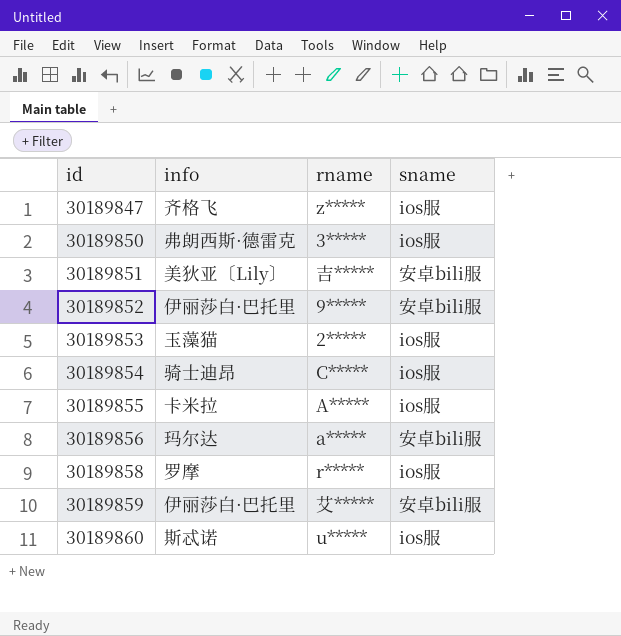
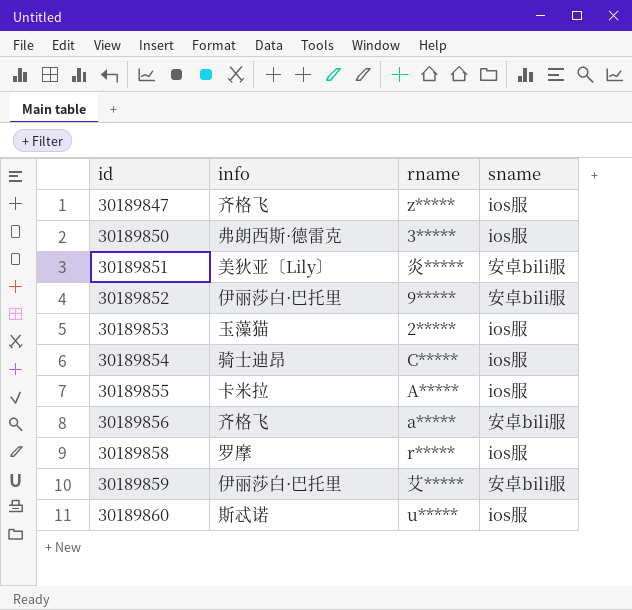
30189851 | rname: 吉***** -> 炎*****
30189856 | info: 玛尔达 -> 齐格飞

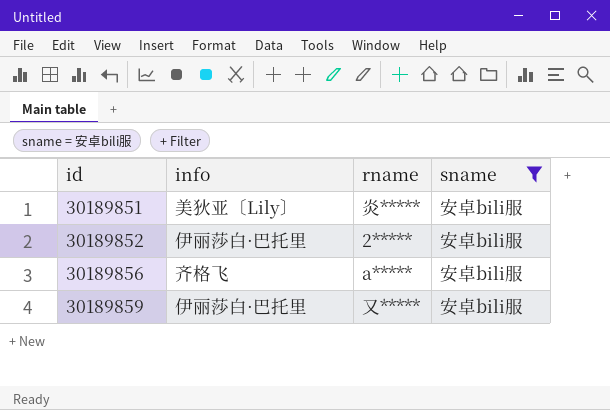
filter: none -> sname = 安卓bili服
30189852 | rname: 9***** -> 2*****
30189859 | rname: 艾***** -> 又*****

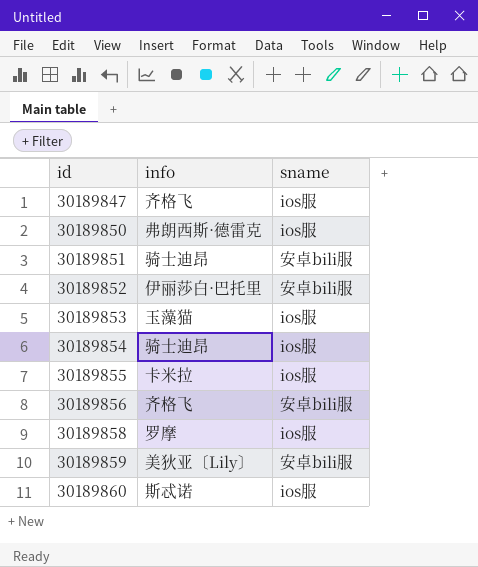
filter: sname = 安卓bili服 -> none
column rname | position: 3 -> none
30189851 | info: 美狄亚〔Lily〕 -> 骑士迪昂
30189859 | info: 伊丽莎白·巴托里 -> 美狄亚〔Lily〕

